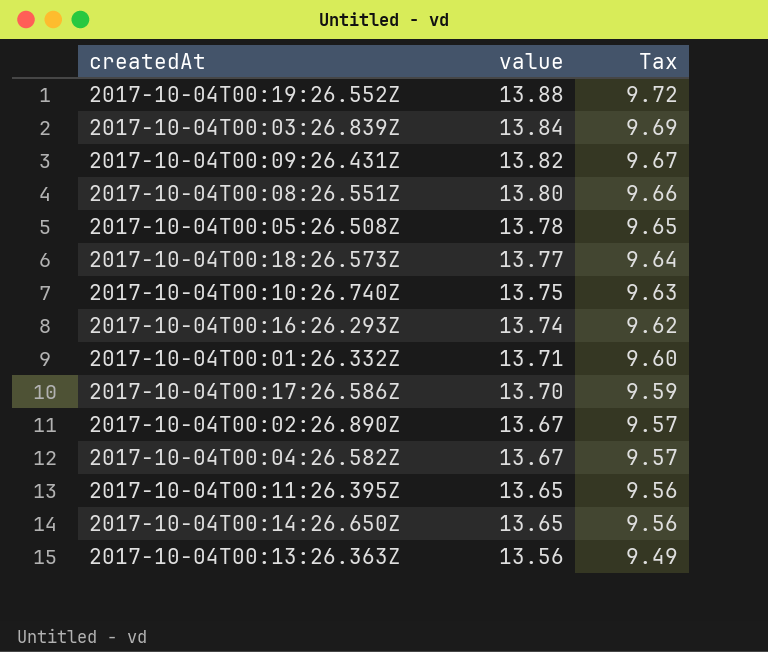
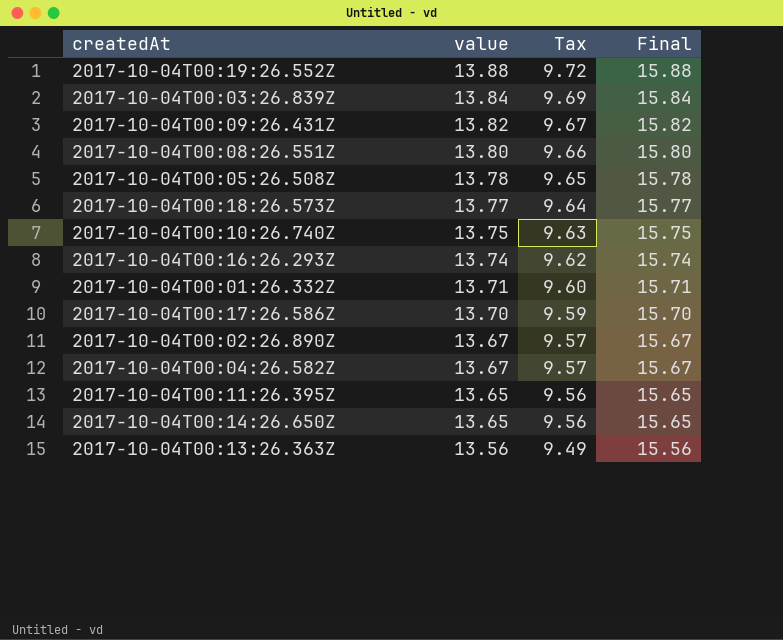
column Final | formula: none -> [value] + 2

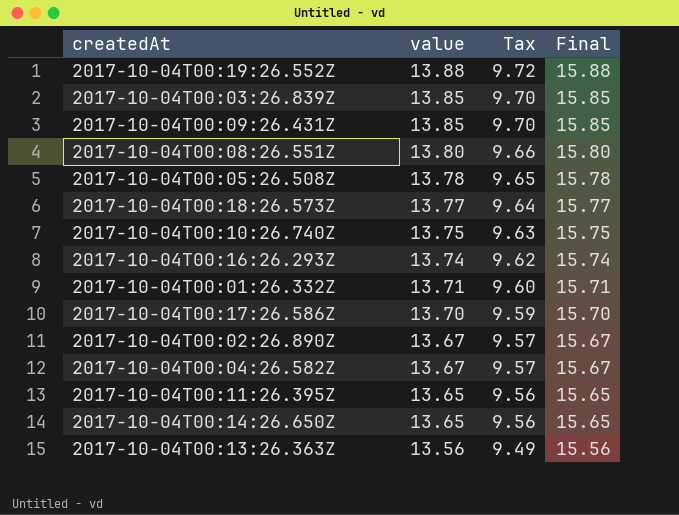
2017-10-04T00:03:26.839Z | value: 13.84 -> 13.85
2017-10-04T00:03:26.839Z | Tax: 9.69 -> 9.70
2017-10-04T00:03:26.839Z | Final: 15.84 -> 15.85
2017-10-04T00:09:26.431Z | value: 13.82 -> 13.85
2017-10-04T00:09:26.431Z | Tax: 9.67 -> 9.70
2017-10-04T00:09:26.431Z | Final: 15.82 -> 15.85

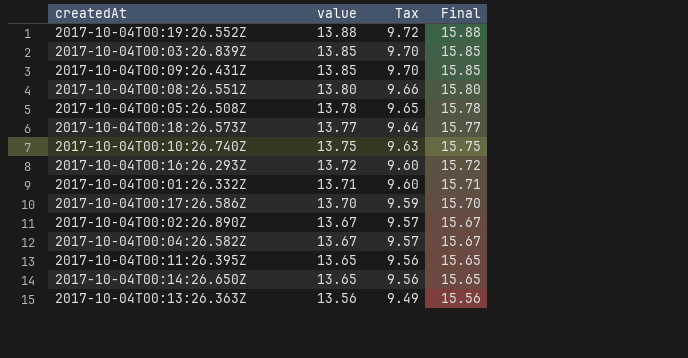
2017-10-04T00:16:26.293Z | value: 13.74 -> 13.72
2017-10-04T00:16:26.293Z | Tax: 9.62 -> 9.60
2017-10-04T00:16:26.293Z | Final: 15.74 -> 15.72

